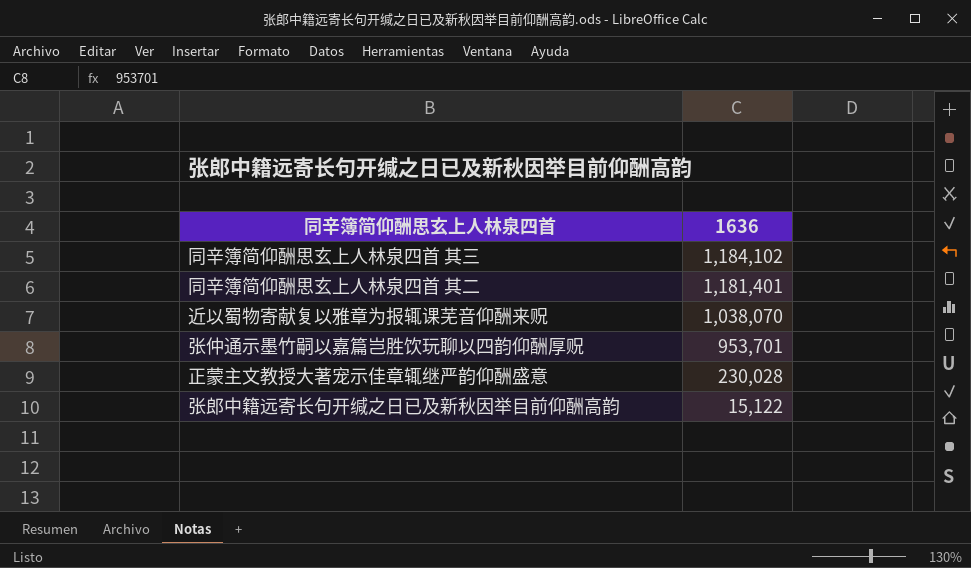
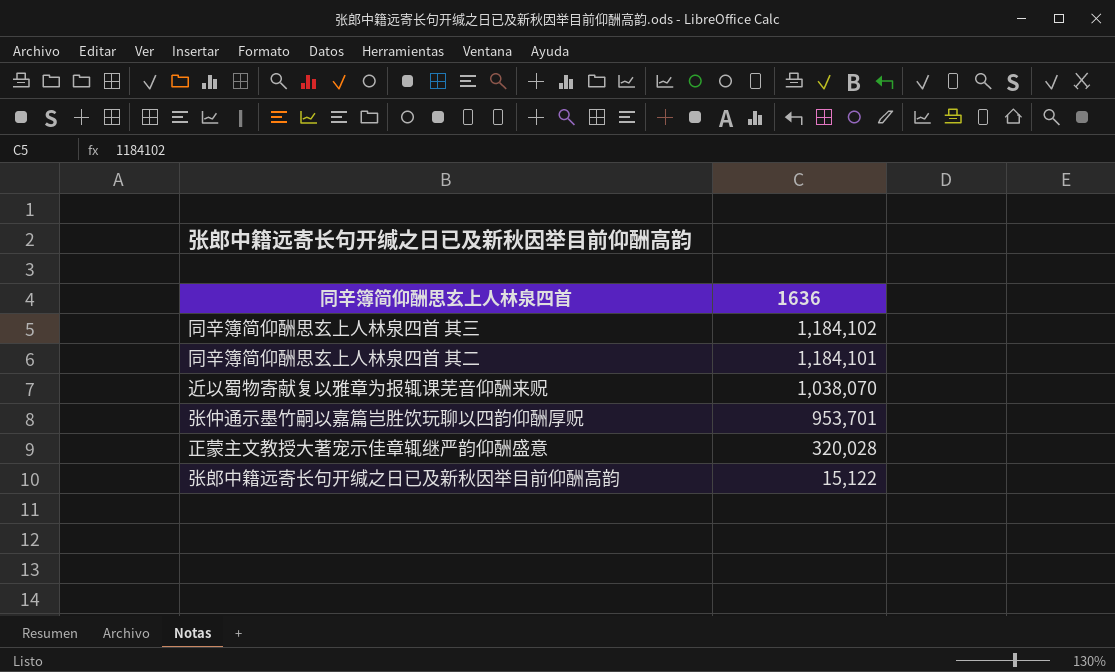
同辛簿简仰酬思玄上人林泉四首 其二 | 1636: 1,181,401 -> 1,184,101
正蒙主文教授大著宠示佳章辄继严韵仰酬盛意 | 1636: 230,028 -> 320,028

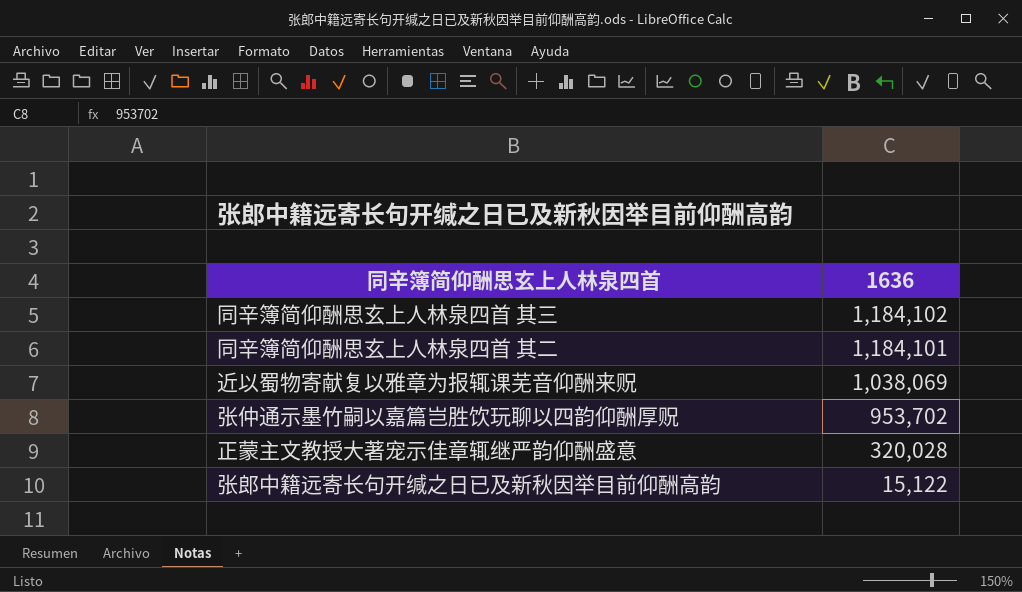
近以蜀物寄献复以雅章为报辄课芜音仰酬来贶 | 1636: 1,038,070 -> 1,038,069
张仲通示墨竹嗣以嘉篇岂胜饮玩聊以四韵仰酬厚贶 | 1636: 953,701 -> 953,702

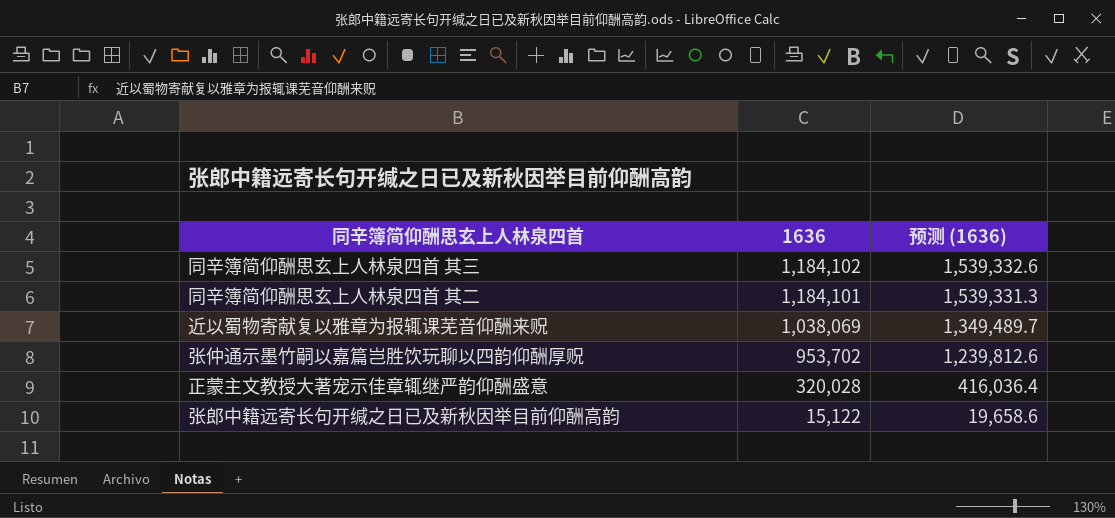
column 预测 (1636) | formula: none -> [1636] * 1.3

